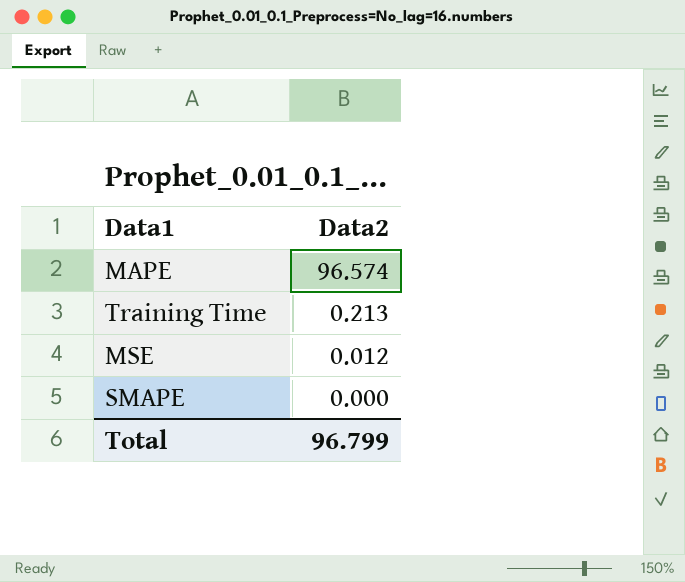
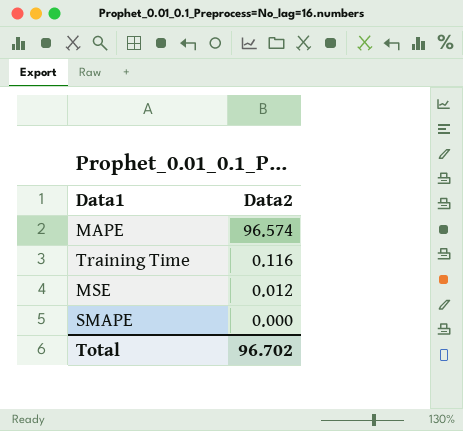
Training Time | Data2: 0.213 -> 0.116
Total | Data2: 96.799 -> 96.702

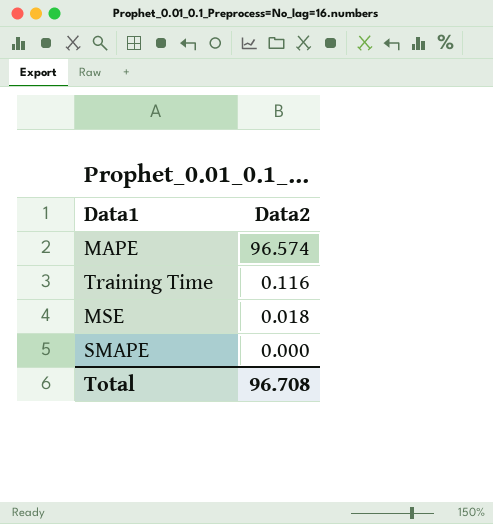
MSE | Data2: 0.012 -> 0.018
Total | Data2: 96.702 -> 96.708

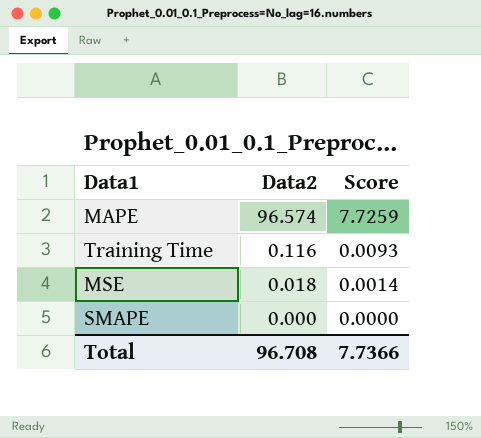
column Score | formula: none -> [Data2] * 0.08

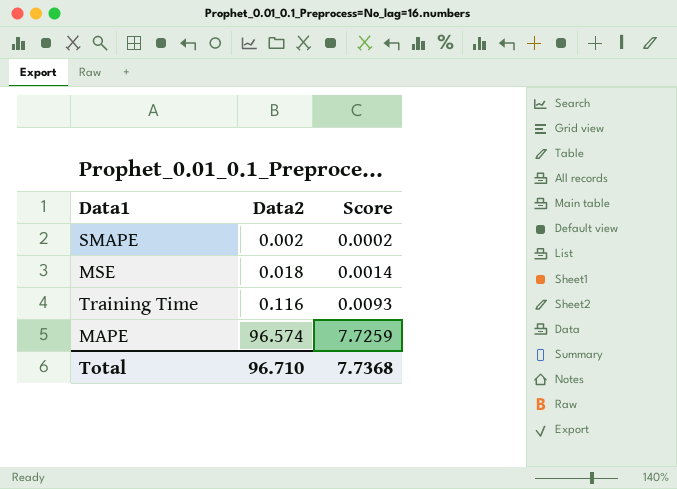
row order: Data2 descending -> Data2 ascending
SMAPE | Data2: 0.000 -> 0.002
SMAPE | Score: 0.0000 -> 0.0002
Total | Data2: 96.708 -> 96.710
Total | Score: 7.7366 -> 7.7368

